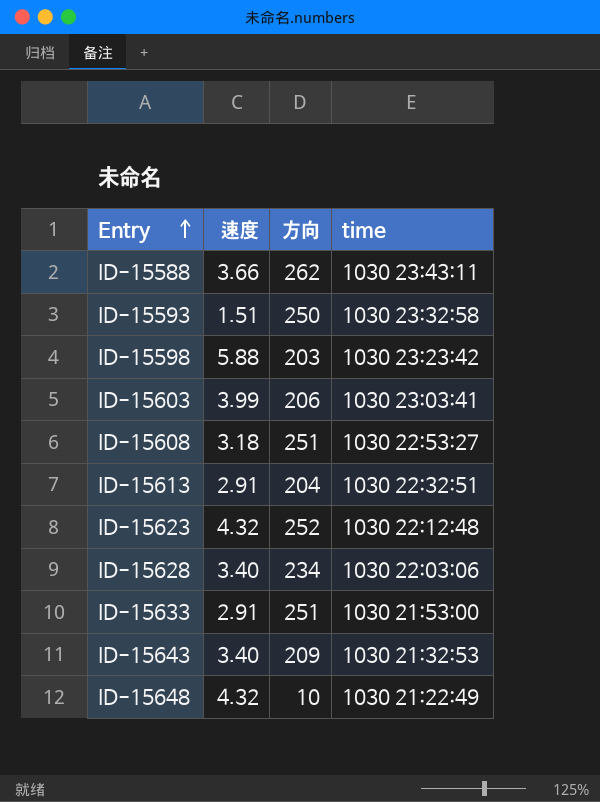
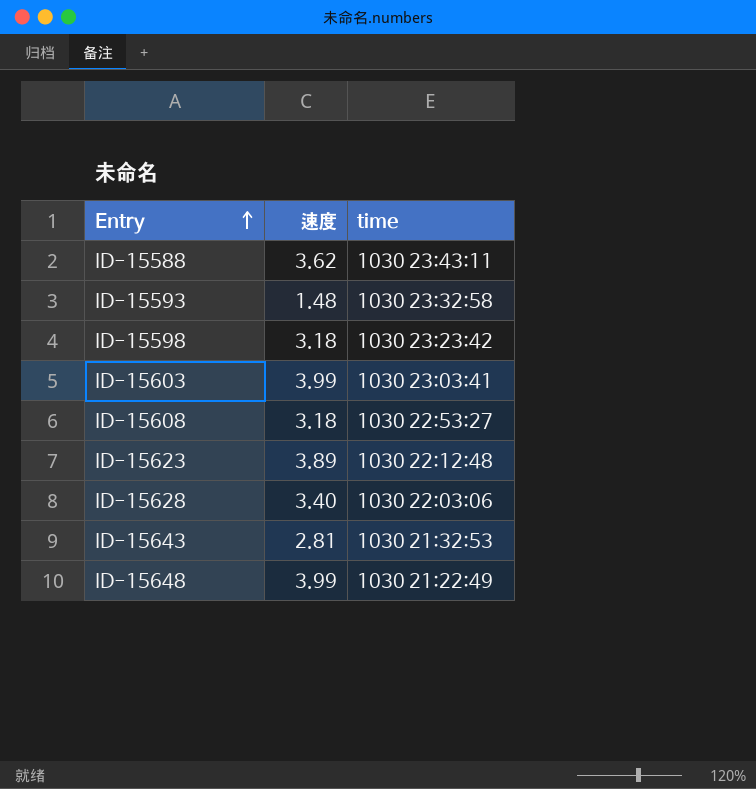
column 方向 | position: 3 -> none
row ID-15613: 2.91 | 204 | 1030 22:32:51 -> none
row ID-15633: 2.91 | 251 | 1030 21:53:00 -> none
ID-15588 | 速度: 3.66 -> 3.62
ID-15593 | 速度: 1.51 -> 1.48
ID-15598 | 速度: 5.88 -> 3.18
ID-15623 | 速度: 4.32 -> 3.89
ID-15643 | 速度: 3.40 -> 2.81
ID-15648 | 速度: 4.32 -> 3.99

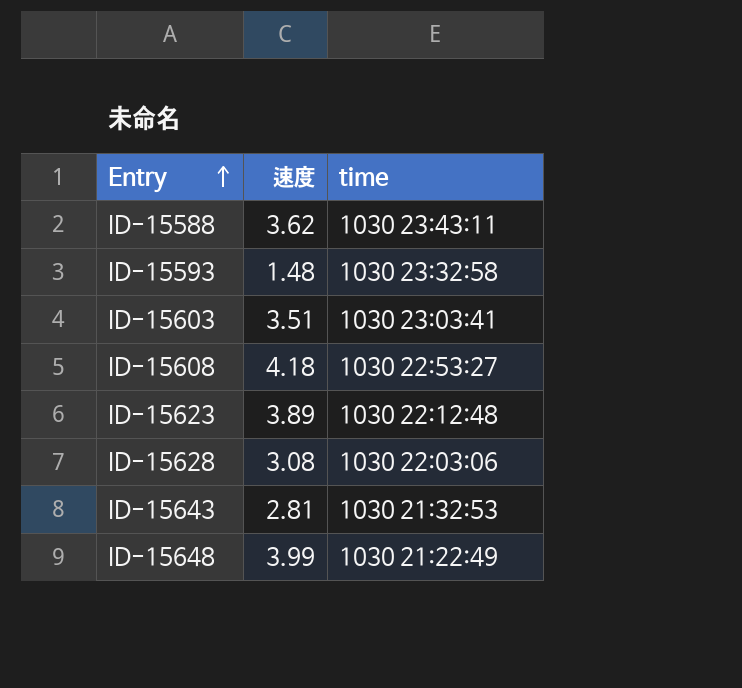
row ID-15598: 3.18 | 1030 23:23:42 -> none
ID-15603 | 速度: 3.99 -> 3.51
ID-15608 | 速度: 3.18 -> 4.18
ID-15628 | 速度: 3.40 -> 3.08

